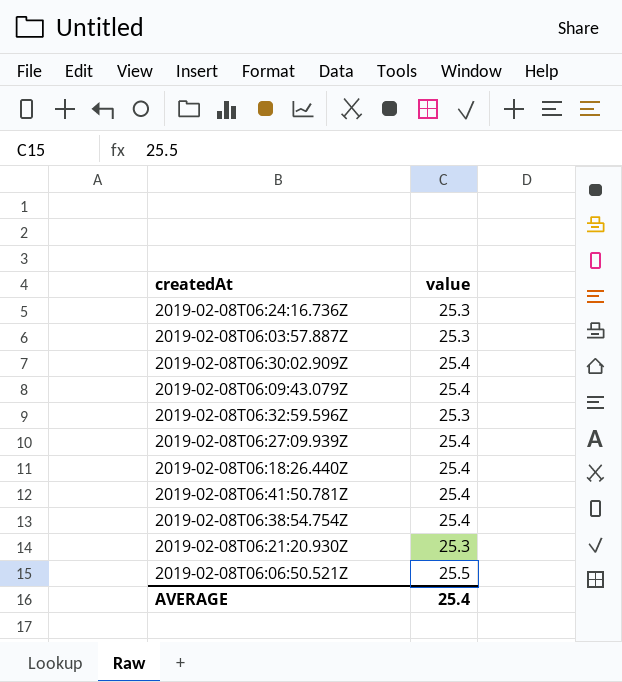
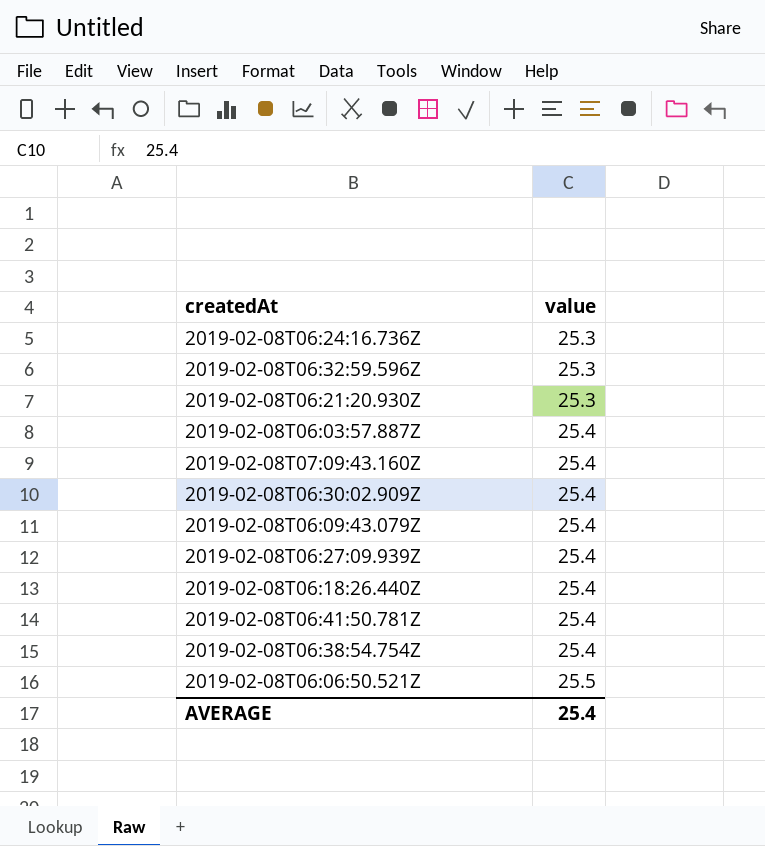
row order: none -> value ascending
2019-02-08T06:03:57.887Z | value: 25.3 -> 25.4
row 2019-02-08T07:09:43.160Z: none -> 25.4

